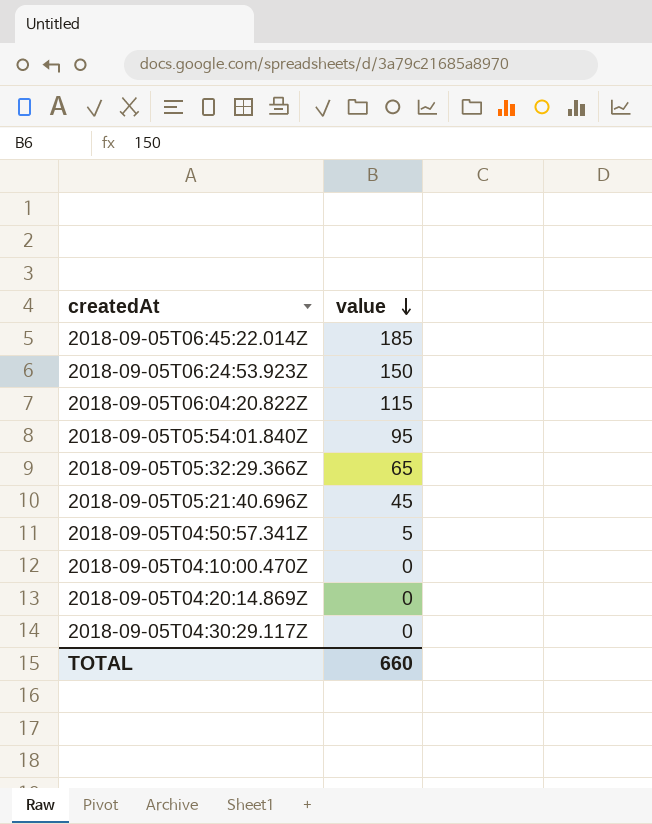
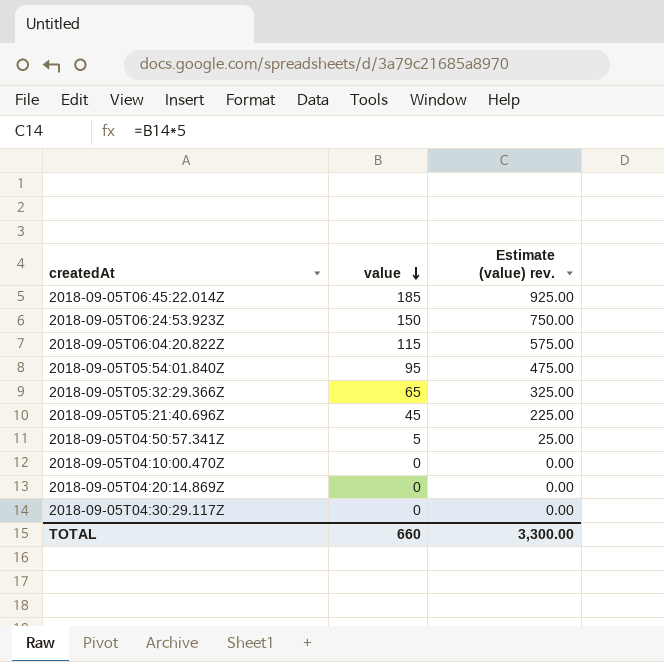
column Estimate (value) rev. | formula: none -> [value] * 5

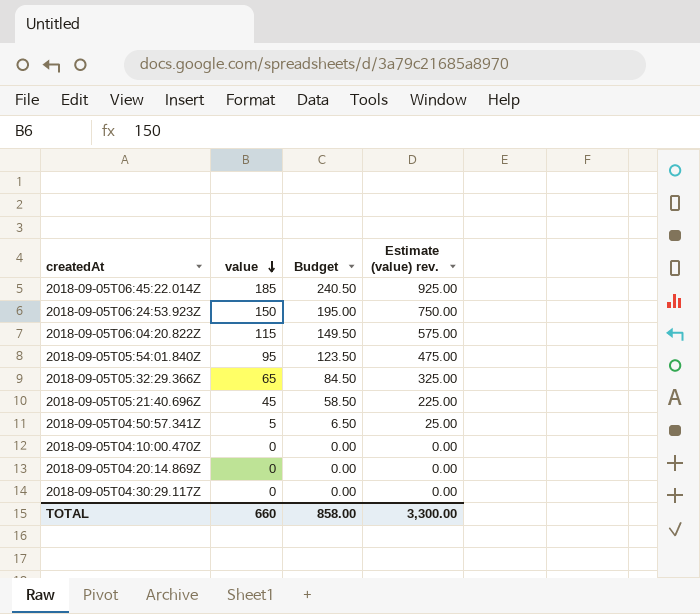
column Budget | formula: none -> [value] * 1.3

